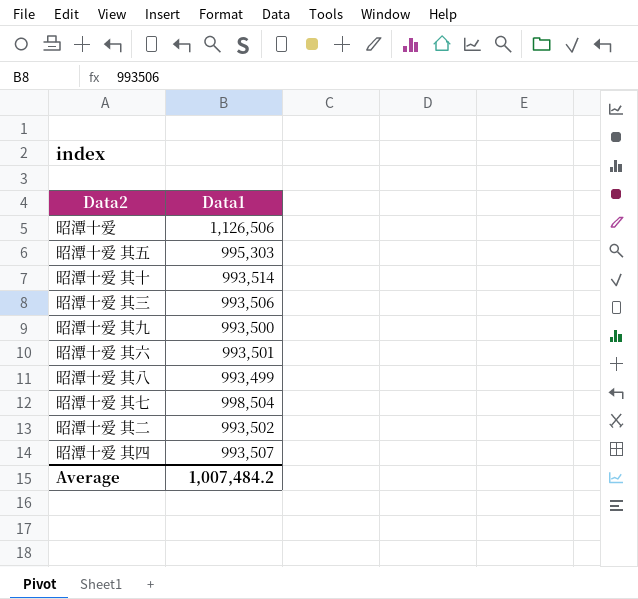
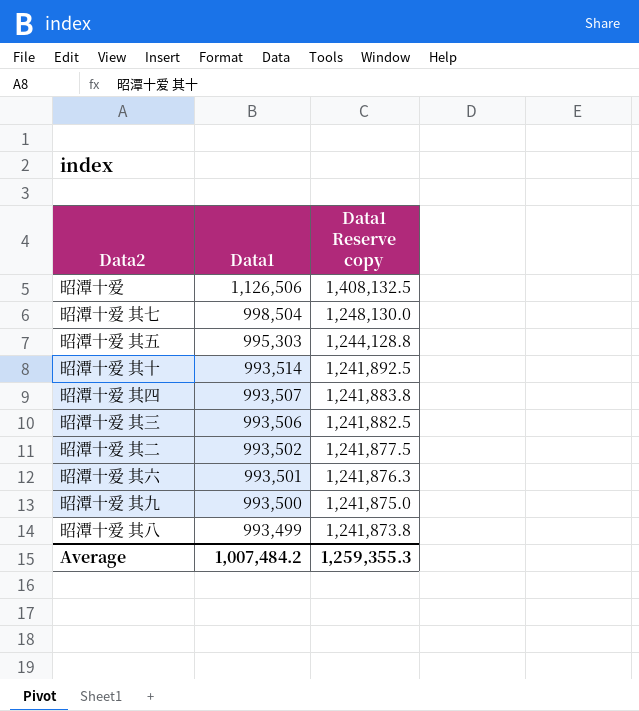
row order: none -> Data1 descending
column Data1 Reserve copy | formula: none -> [Data1] * 1.25

